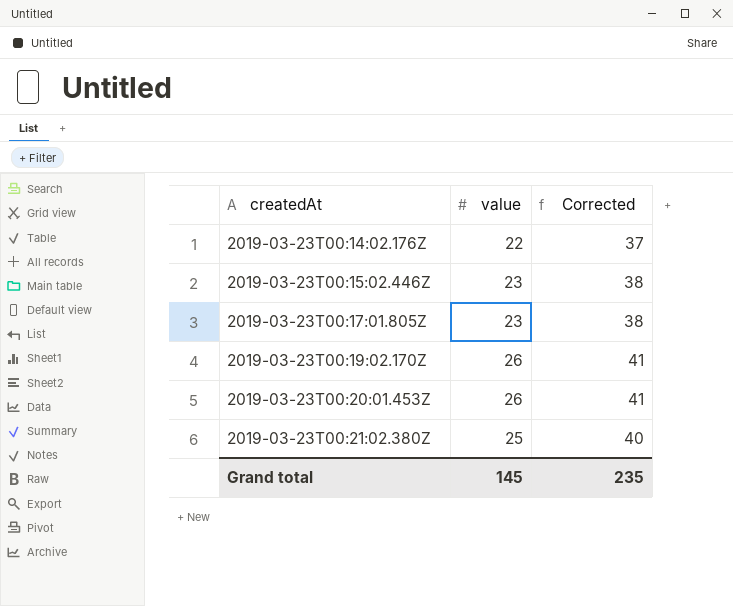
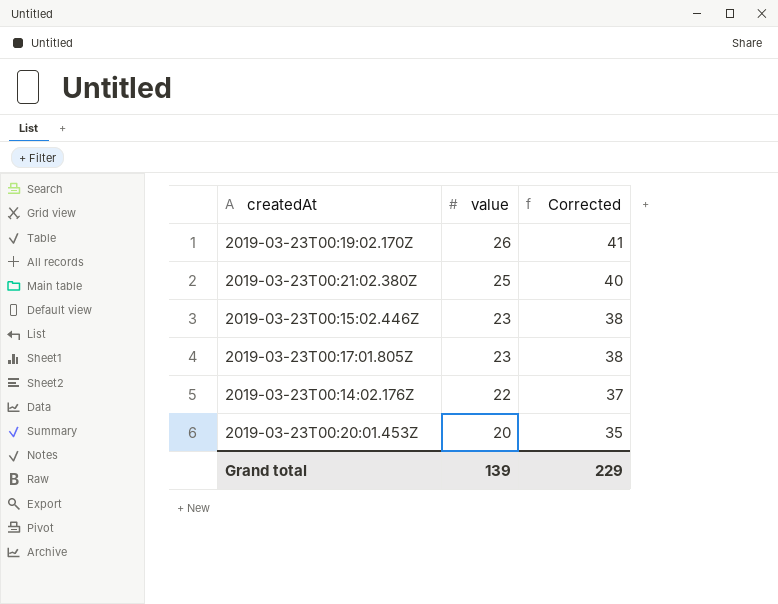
row order: createdAt ascending -> value descending
2019-03-23T00:20:01.453Z | value: 26 -> 20
2019-03-23T00:20:01.453Z | Corrected: 41 -> 35
Grand total | value: 145 -> 139
Grand total | Corrected: 235 -> 229

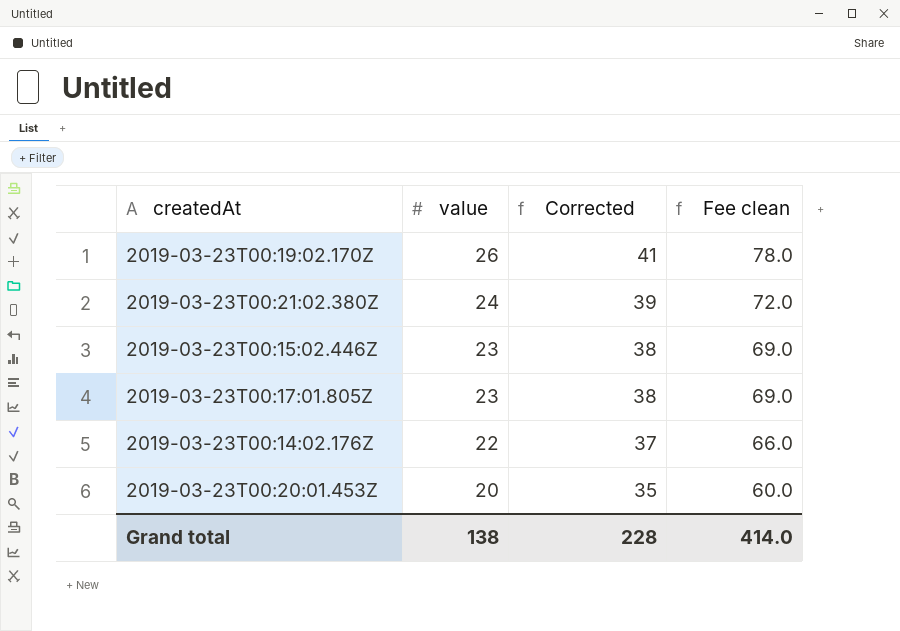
column Fee clean | formula: none -> [value] * 3
2019-03-23T00:21:02.380Z | value: 25 -> 24
2019-03-23T00:21:02.380Z | Corrected: 40 -> 39
Grand total | value: 139 -> 138
Grand total | Corrected: 229 -> 228

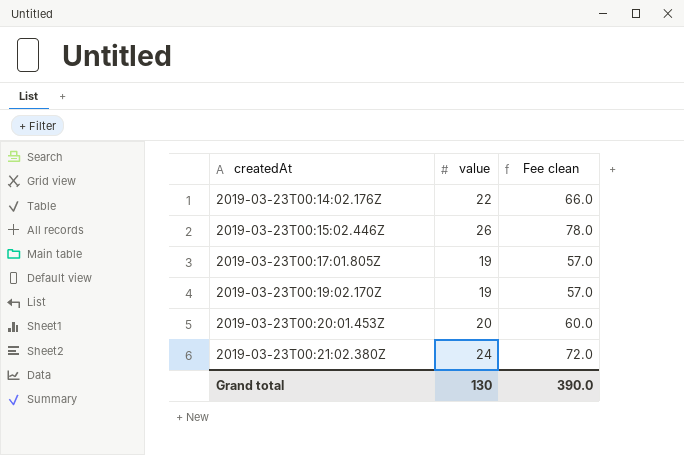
row order: value descending -> createdAt ascending
column Corrected | formula: [value] + 15 -> none
2019-03-23T00:15:02.446Z | value: 23 -> 26
2019-03-23T00:15:02.446Z | Fee clean: 69.0 -> 78.0
2019-03-23T00:17:01.805Z | value: 23 -> 19
2019-03-23T00:17:01.805Z | Fee clean: 69.0 -> 57.0
2019-03-23T00:19:02.170Z | value: 26 -> 19
2019-03-23T00:19:02.170Z | Fee clean: 78.0 -> 57.0
Grand total | value: 138 -> 130
Grand total | Fee clean: 414.0 -> 390.0

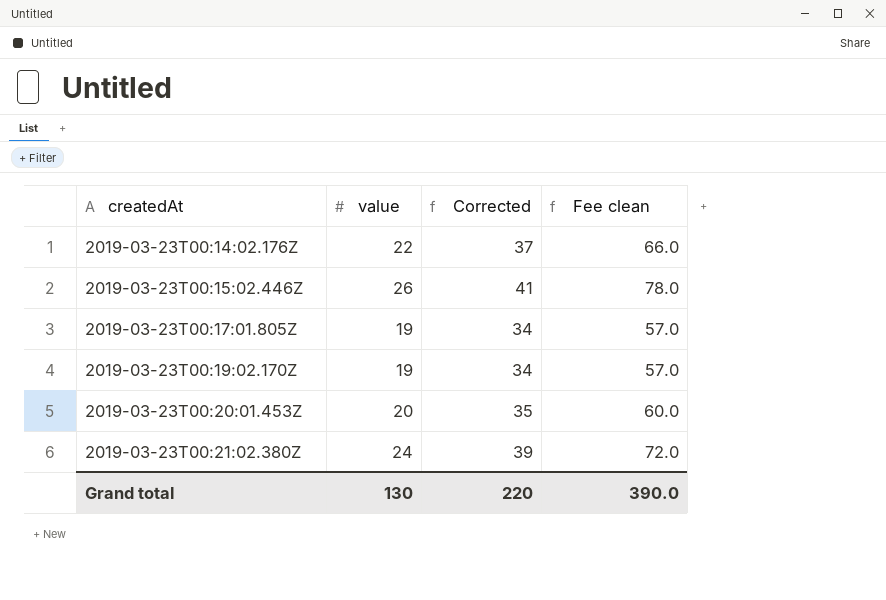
column Corrected | formula: none -> [value] + 15

